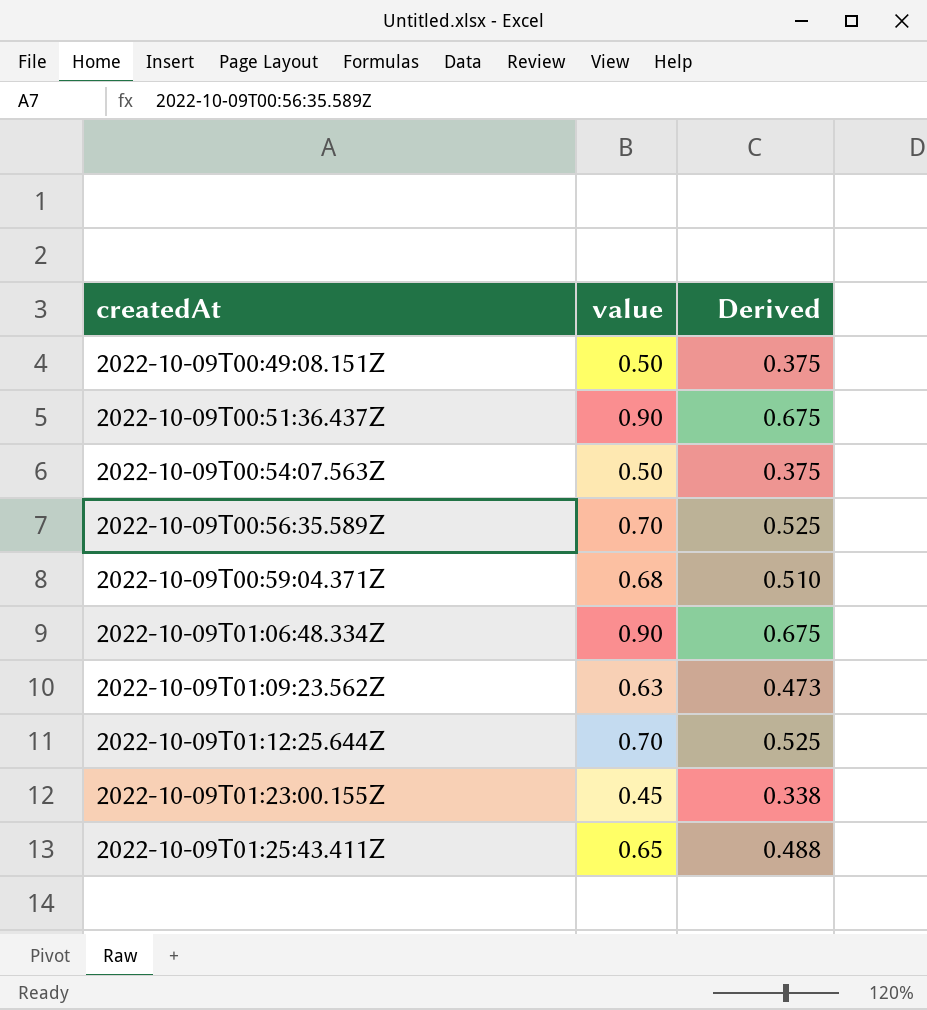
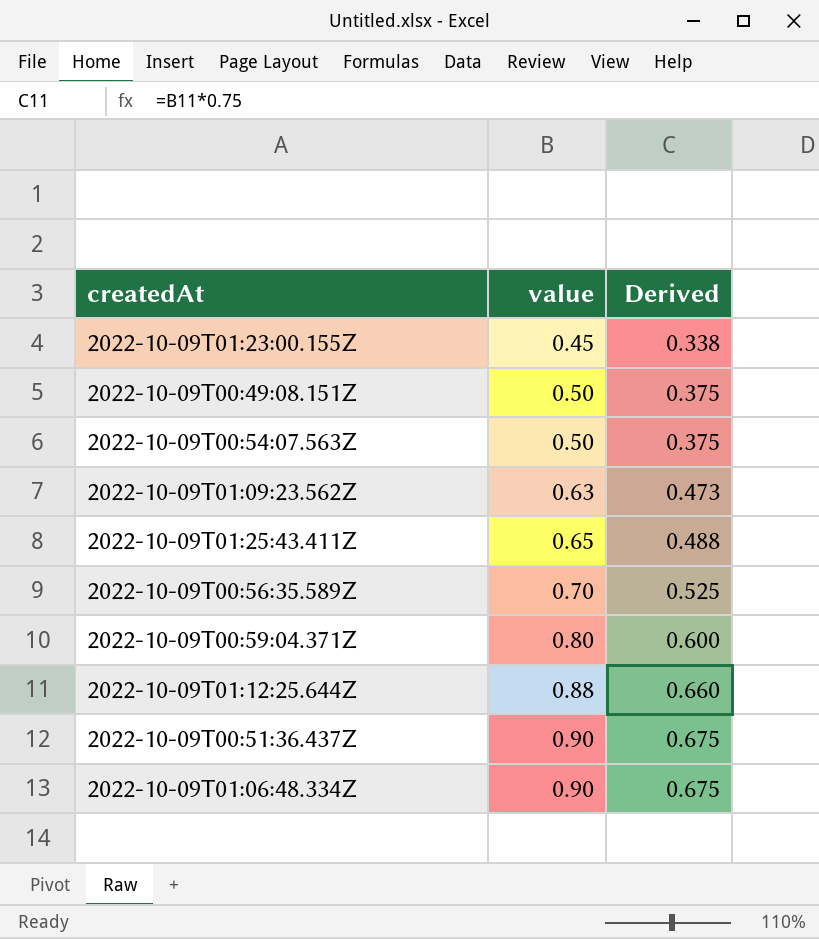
row order: createdAt ascending -> value ascending
2022-10-09T00:59:04.371Z | value: 0.68 -> 0.80
2022-10-09T00:59:04.371Z | Derived: 0.510 -> 0.600
2022-10-09T01:12:25.644Z | value: 0.70 -> 0.88
2022-10-09T01:12:25.644Z | Derived: 0.525 -> 0.660

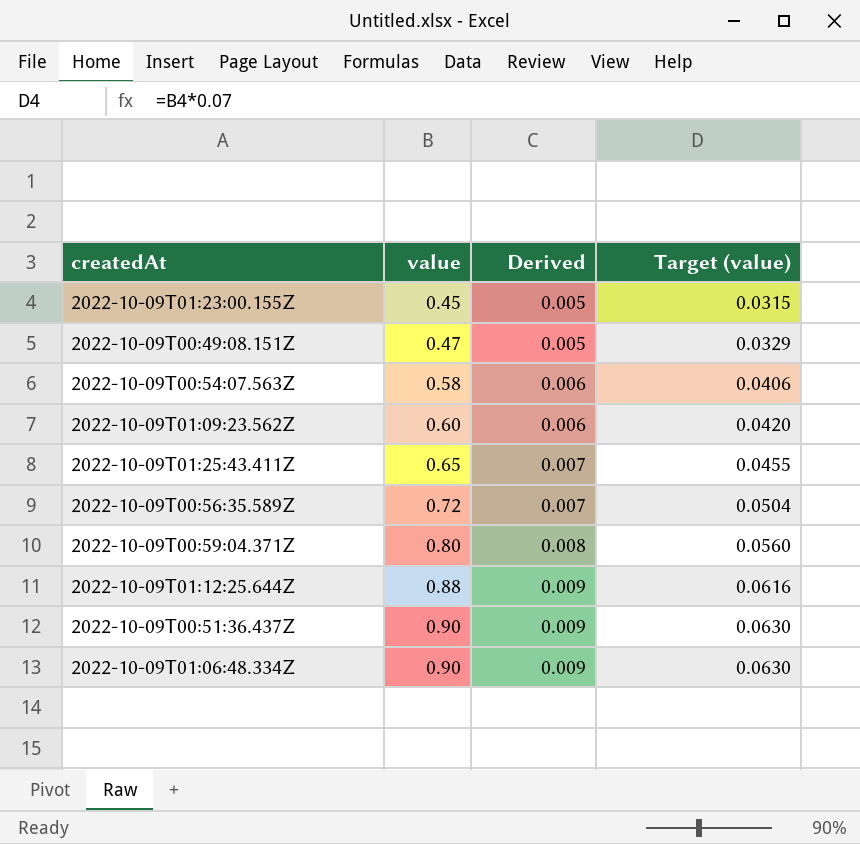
column Derived | formula: [value] * 0.75 -> [value] * 0.01
column Target (value) | formula: none -> [value] * 0.07
2022-10-09T00:49:08.151Z | value: 0.50 -> 0.47
2022-10-09T00:54:07.563Z | value: 0.50 -> 0.58
2022-10-09T01:09:23.562Z | value: 0.63 -> 0.60
2022-10-09T00:56:35.589Z | value: 0.70 -> 0.72

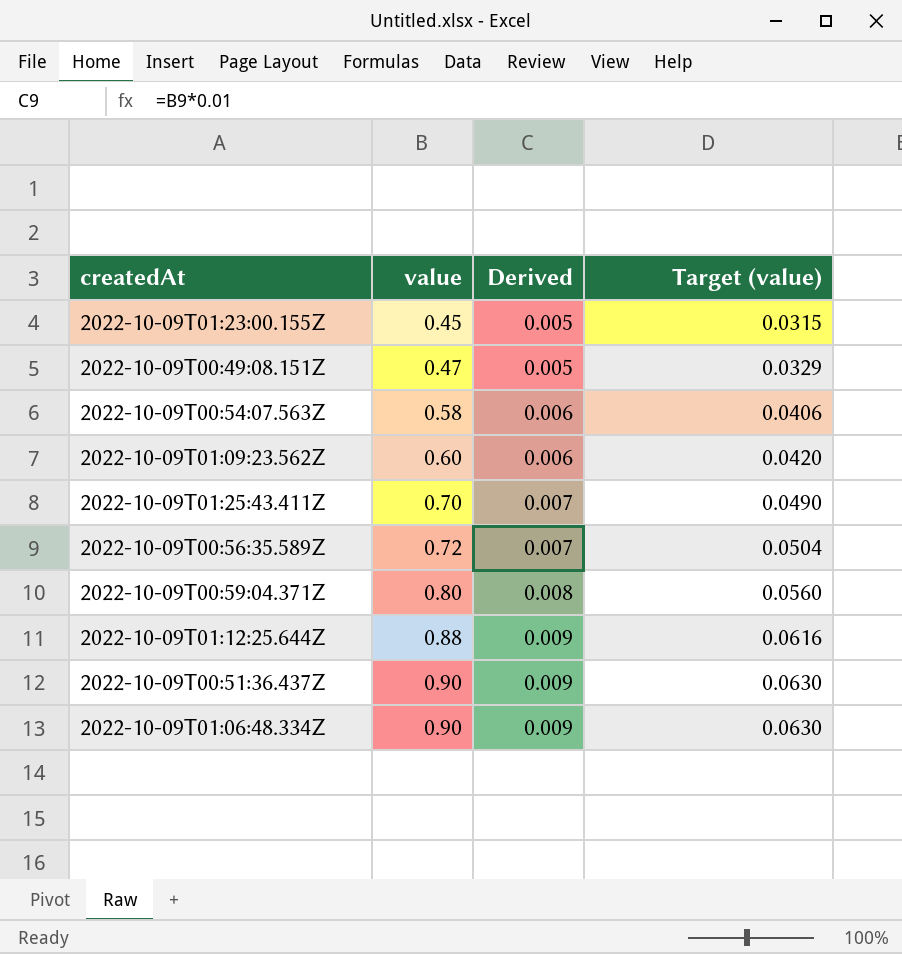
2022-10-09T01:25:43.411Z | value: 0.65 -> 0.70
2022-10-09T01:25:43.411Z | Target (value): 0.0455 -> 0.0490

